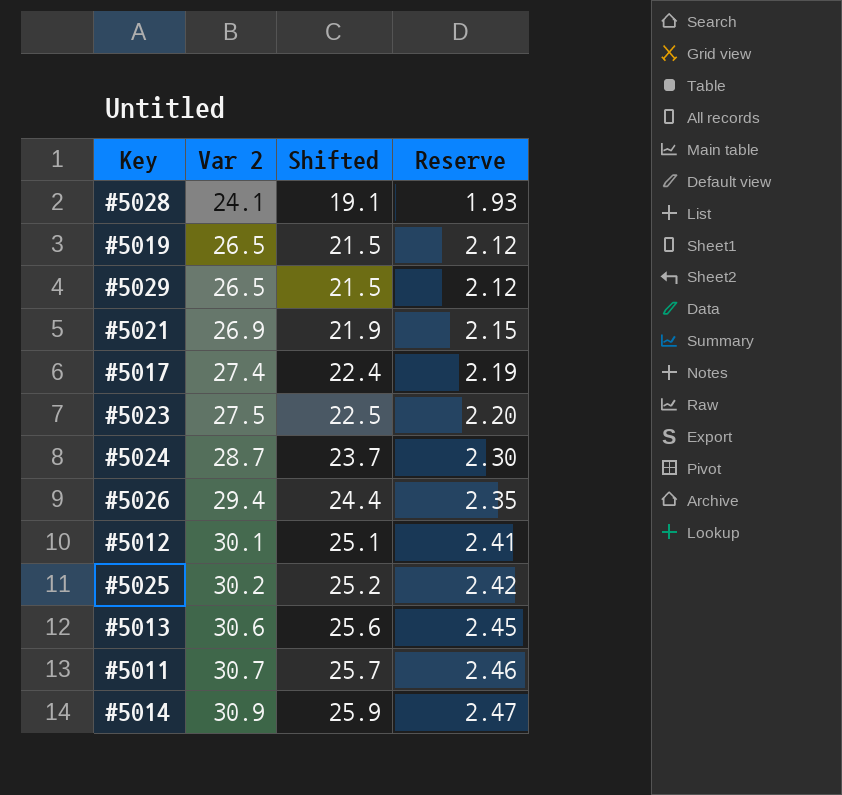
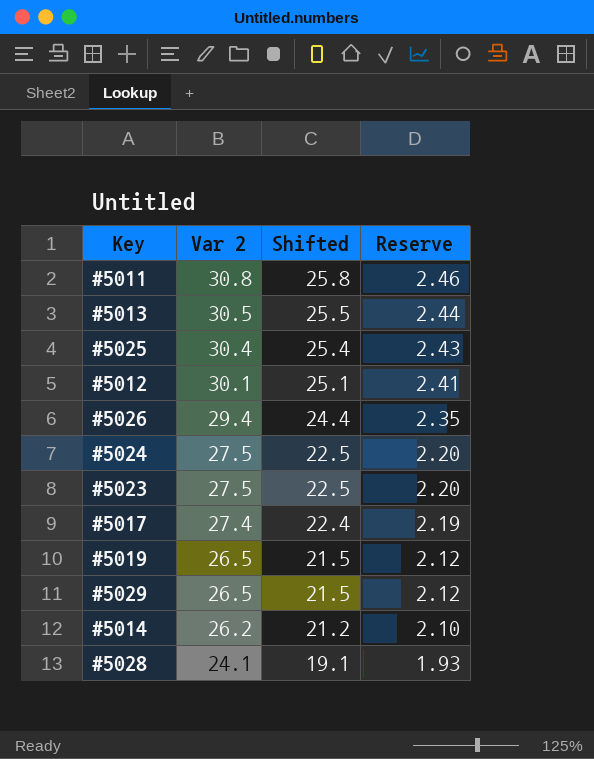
row order: Var 2 ascending -> Var 2 descending
row #5021: 26.9 | 21.9 | 2.15 -> none
#5011 | Var 2: 30.7 -> 30.8
#5011 | Shifted: 25.7 -> 25.8
#5013 | Var 2: 30.6 -> 30.5
#5013 | Shifted: 25.6 -> 25.5
#5013 | Reserve: 2.45 -> 2.44
#5025 | Var 2: 30.2 -> 30.4
#5025 | Shifted: 25.2 -> 25.4
#5025 | Reserve: 2.42 -> 2.43
#5024 | Var 2: 28.7 -> 27.5
#5024 | Shifted: 23.7 -> 22.5
#5024 | Reserve: 2.30 -> 2.20
#5014 | Var 2: 30.9 -> 26.2
#5014 | Shifted: 25.9 -> 21.2
#5014 | Reserve: 2.47 -> 2.10

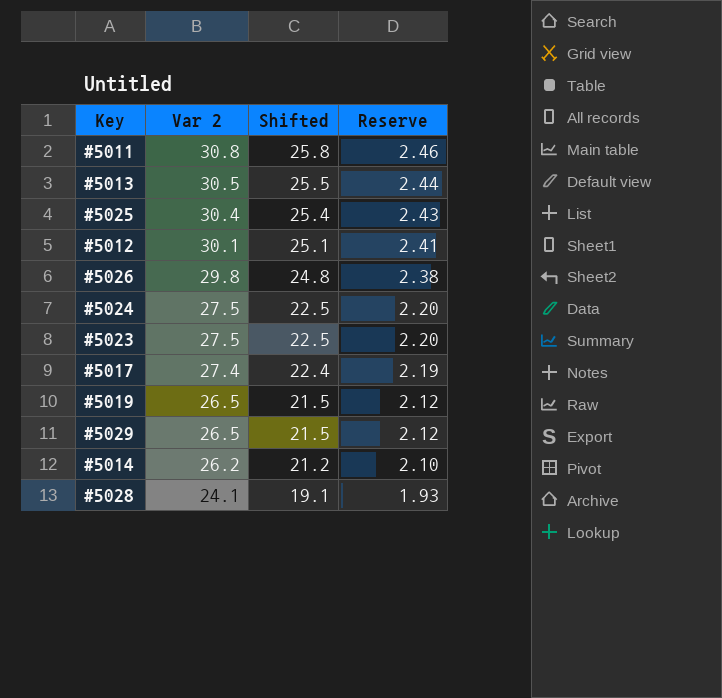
#5026 | Var 2: 29.4 -> 29.8
#5026 | Shifted: 24.4 -> 24.8
#5026 | Reserve: 2.35 -> 2.38

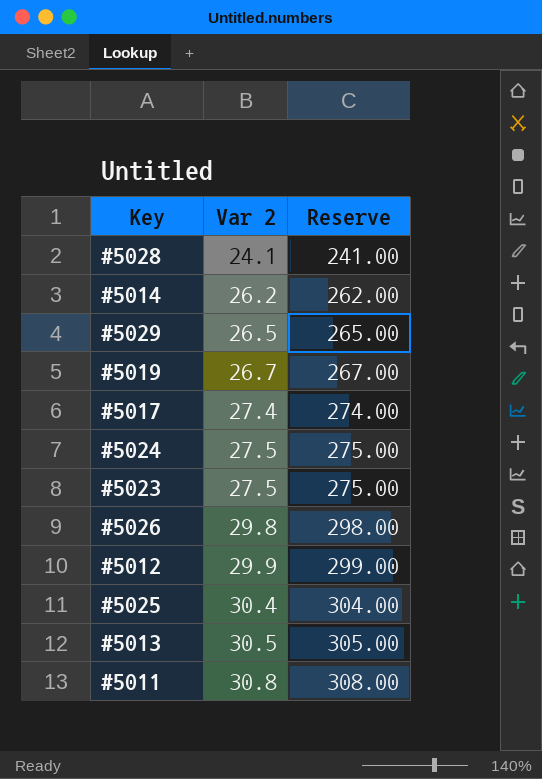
row order: Var 2 descending -> Var 2 ascending
column Shifted | formula: [Var 2] - 5 -> none
column Reserve | formula: [Var 2] * 0.08 -> [Var 2] * 10
#5019 | Var 2: 26.5 -> 26.7
#5012 | Var 2: 30.1 -> 29.9

